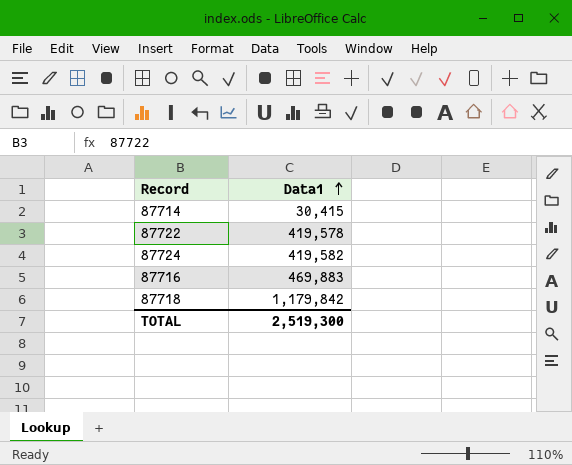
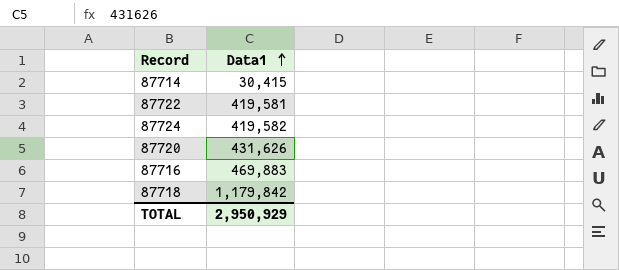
87722 | Data1: 419,578 -> 419,581
row 87720: none -> 431,626
TOTAL | Data1: 2,519,300 -> 2,950,929

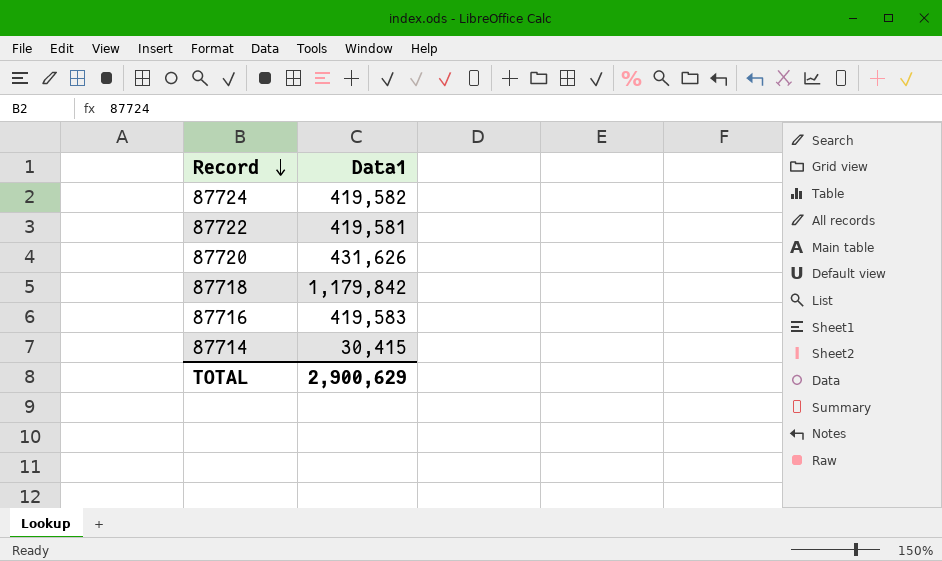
row order: Data1 ascending -> Record descending
87716 | Data1: 469,883 -> 419,583
TOTAL | Data1: 2,950,929 -> 2,900,629

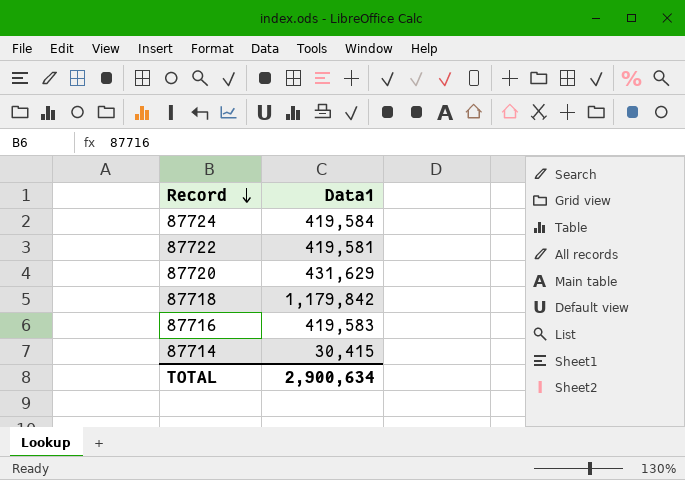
87724 | Data1: 419,582 -> 419,584
87720 | Data1: 431,626 -> 431,629
TOTAL | Data1: 2,900,629 -> 2,900,634

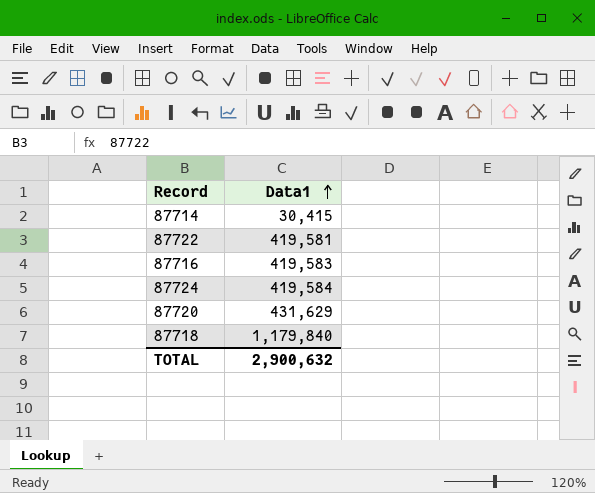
row order: Record descending -> Data1 ascending
87718 | Data1: 1,179,842 -> 1,179,840
TOTAL | Data1: 2,900,634 -> 2,900,632

